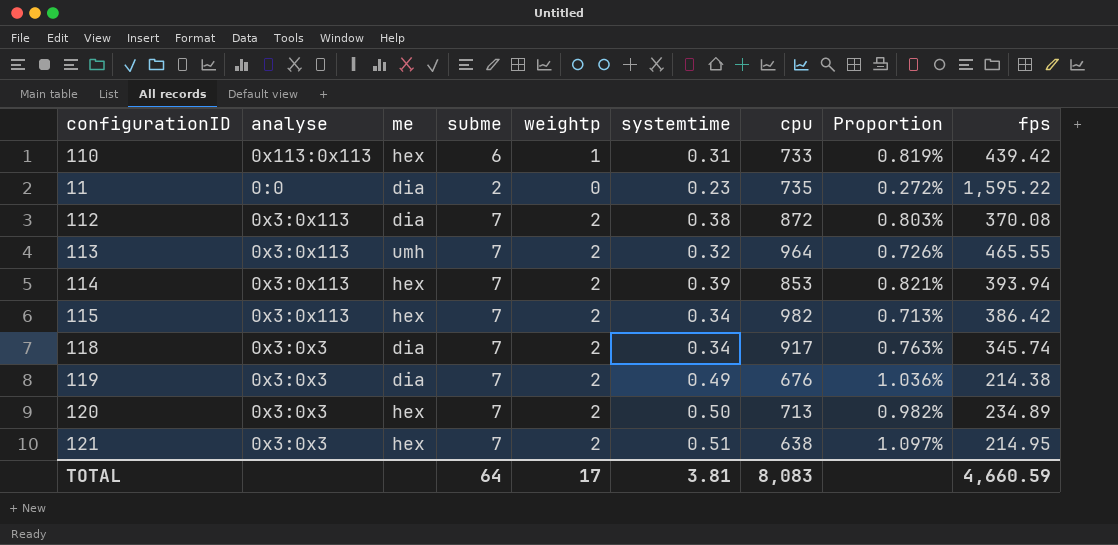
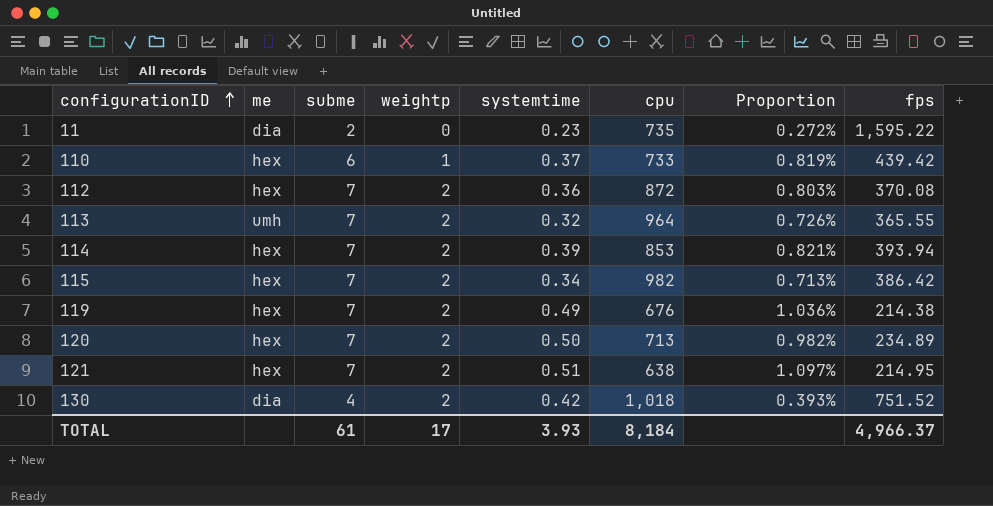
row order: none -> configurationID ascending
column analyse | position: 2 -> none
row 118: 0x3:0x3 | dia | 7 | 2 | 0.34 | 917 | 0.763% | 345.74 -> none
110 | systemtime: 0.31 -> 0.37
112 | me: dia -> hex
112 | systemtime: 0.38 -> 0.36
113 | fps: 465.55 -> 365.55
119 | me: dia -> hex
row 130: none -> dia | 4 | 2 | 0.42 | 1,018 | 0.393% | 751.52
TOTAL | subme: 64 -> 61
TOTAL | systemtime: 3.81 -> 3.93
TOTAL | cpu: 8,083 -> 8,184
TOTAL | fps: 4,660.59 -> 4,966.37

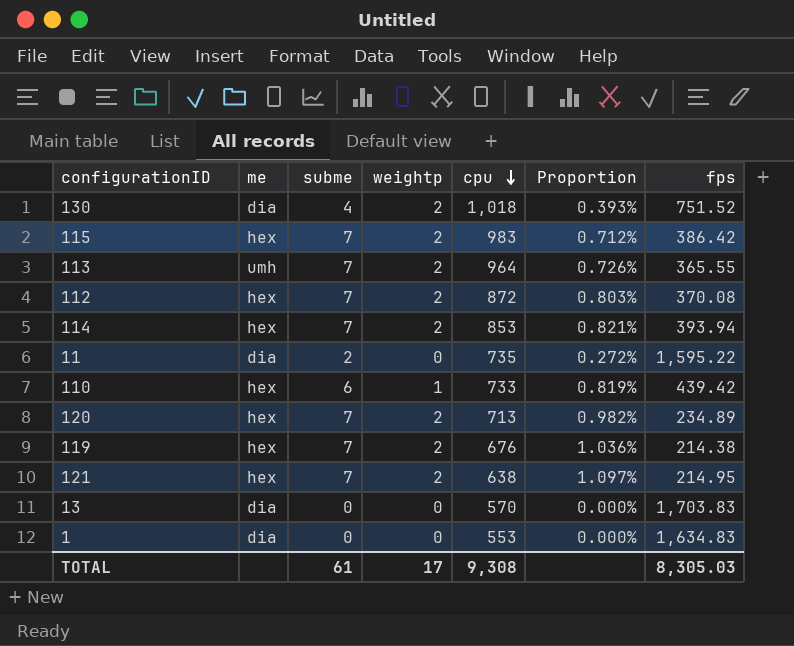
row order: configurationID ascending -> cpu descending
column systemtime | position: 5 -> none
115 | cpu: 982 -> 983
115 | Proportion: 0.713% -> 0.712%
row 13: none -> dia | 0 | 0 | 570 | 0.000% | 1,703.83
row 1: none -> dia | 0 | 0 | 553 | 0.000% | 1,634.83
TOTAL | cpu: 8,184 -> 9,308
TOTAL | fps: 4,966.37 -> 8,305.03

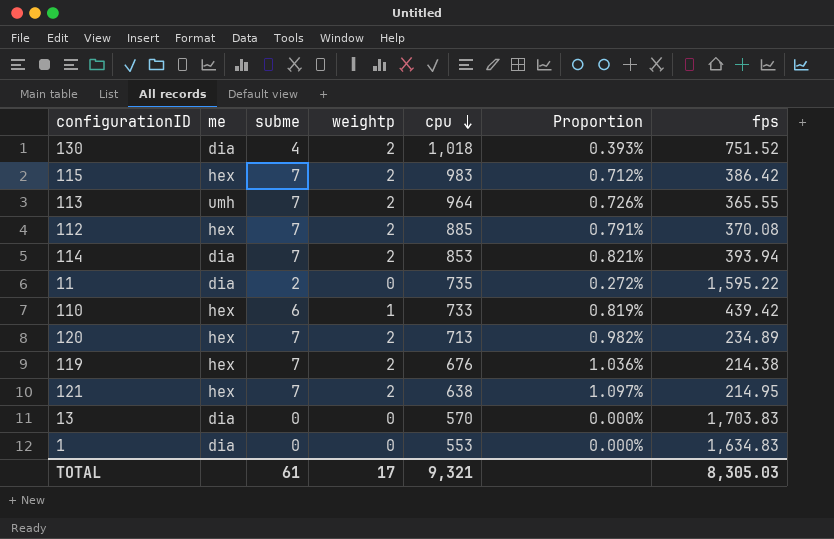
112 | cpu: 872 -> 885
112 | Proportion: 0.803% -> 0.791%
114 | me: hex -> dia
TOTAL | cpu: 9,308 -> 9,321

